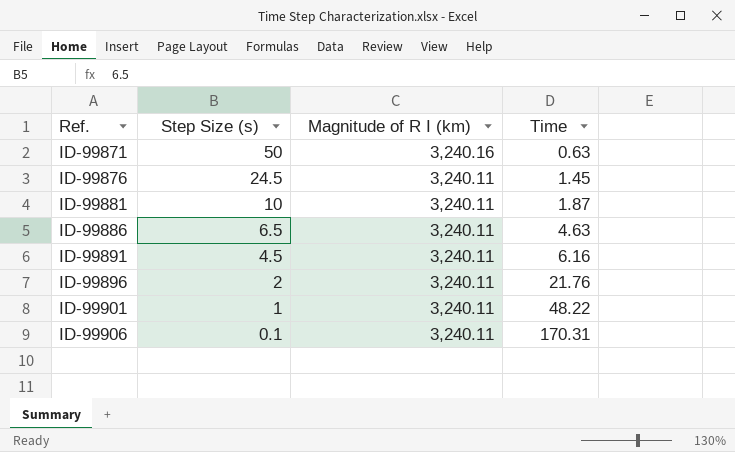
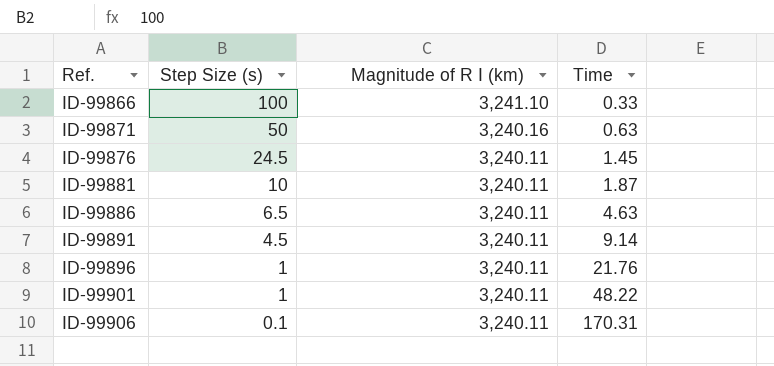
row ID-99866: none -> 100 | 3,241.10 | 0.33
ID-99891 | Time: 6.16 -> 9.14
ID-99896 | Step Size (s): 2 -> 1

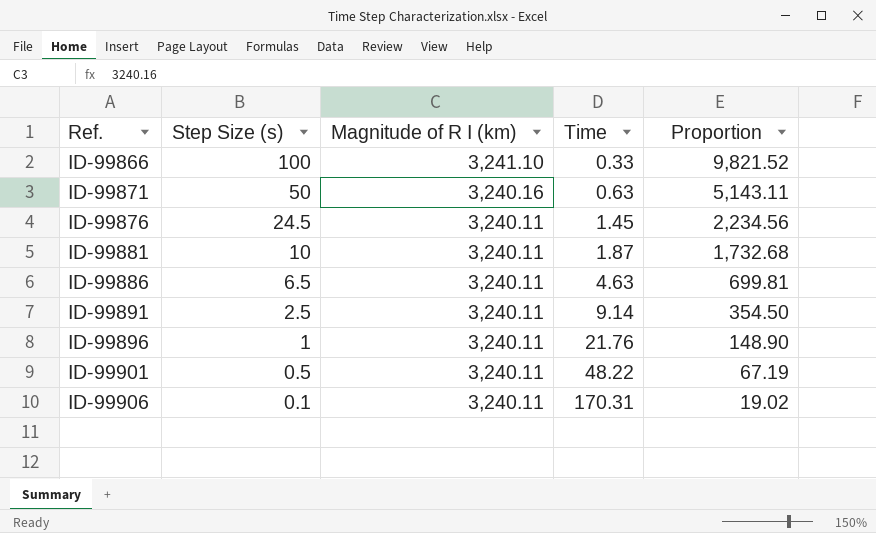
column Proportion | formula: none -> [Magnitude of R I (km)] / [Time]
ID-99891 | Step Size (s): 4.5 -> 2.5
ID-99901 | Step Size (s): 1 -> 0.5

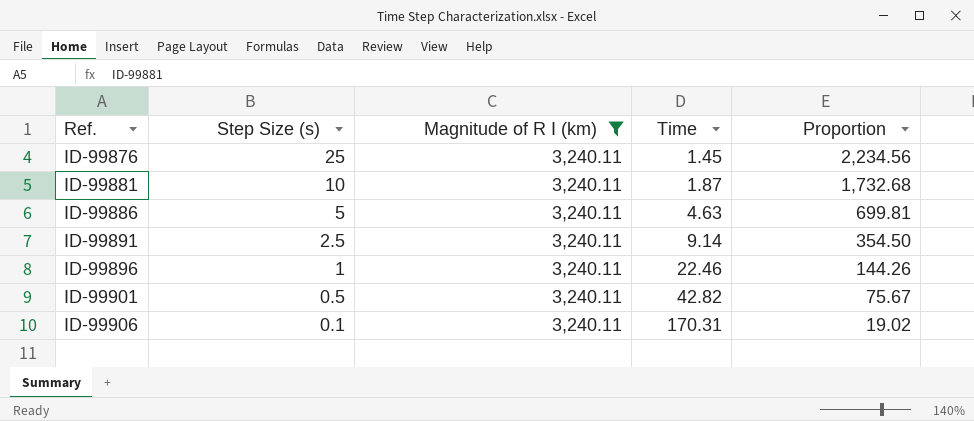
filter: none -> Magnitude of R I (km) = 3,240.11
ID-99876 | Step Size (s): 24.5 -> 25
ID-99886 | Step Size (s): 6.5 -> 5
ID-99896 | Time: 21.76 -> 22.46
ID-99896 | Proportion: 148.90 -> 144.26
ID-99901 | Time: 48.22 -> 42.82
ID-99901 | Proportion: 67.19 -> 75.67

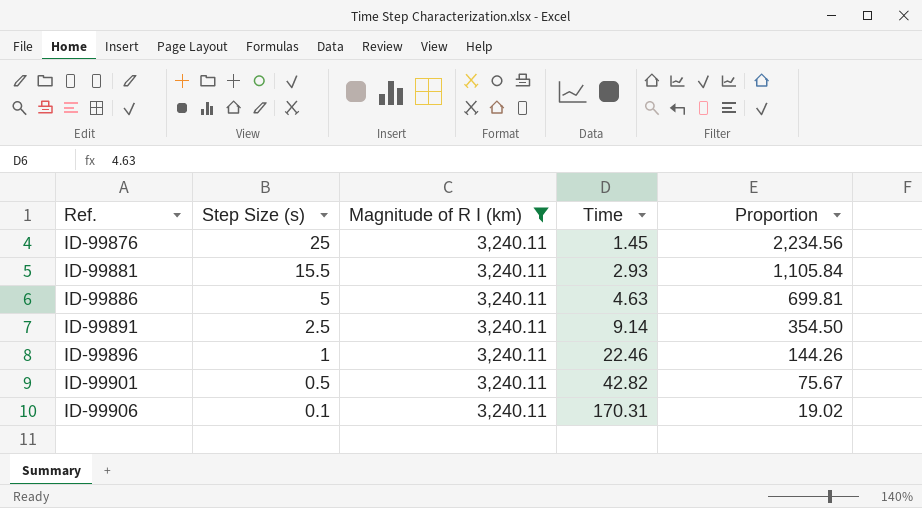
ID-99881 | Step Size (s): 10 -> 15.5
ID-99881 | Time: 1.87 -> 2.93
ID-99881 | Proportion: 1,732.68 -> 1,105.84

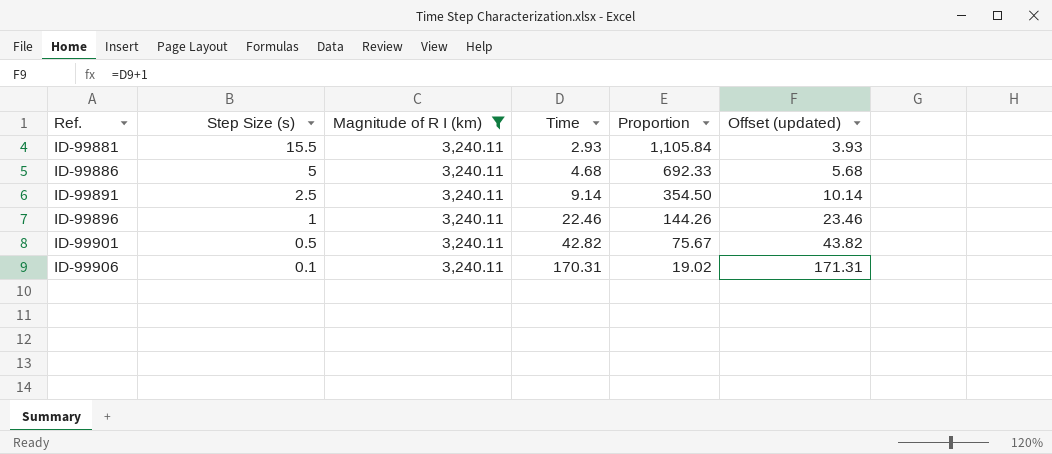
column Offset (updated) | formula: none -> [Time] + 1
row ID-99876: 25 | 3,240.11 | 1.45 | 2,234.56 -> none
ID-99886 | Time: 4.63 -> 4.68
ID-99886 | Proportion: 699.81 -> 692.33

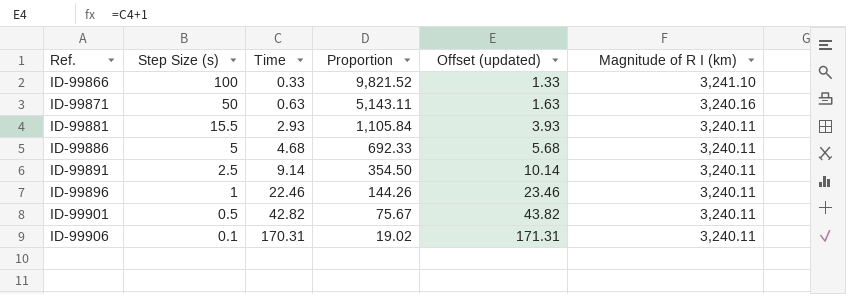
filter: Magnitude of R I (km) = 3,240.11 -> none
column Magnitude of R I (km) | position: 3 -> 6

